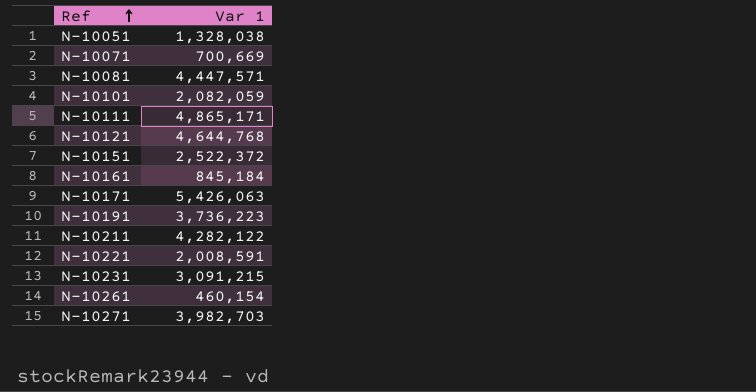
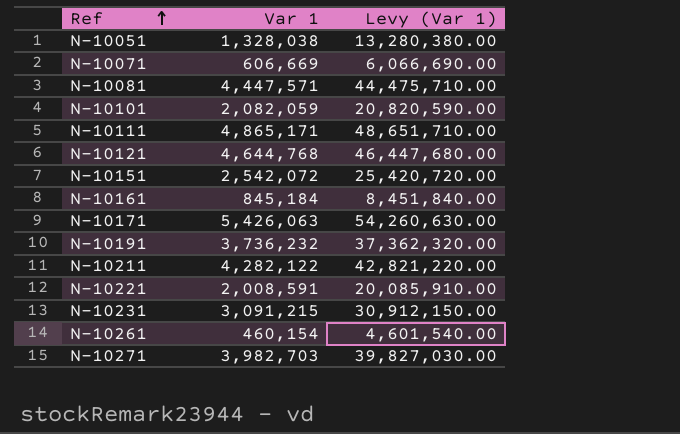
column Levy (Var 1) | formula: none -> [Var 1] * 10
N-10071 | Var 1: 700,669 -> 606,669
N-10151 | Var 1: 2,522,372 -> 2,542,072
N-10191 | Var 1: 3,736,223 -> 3,736,232

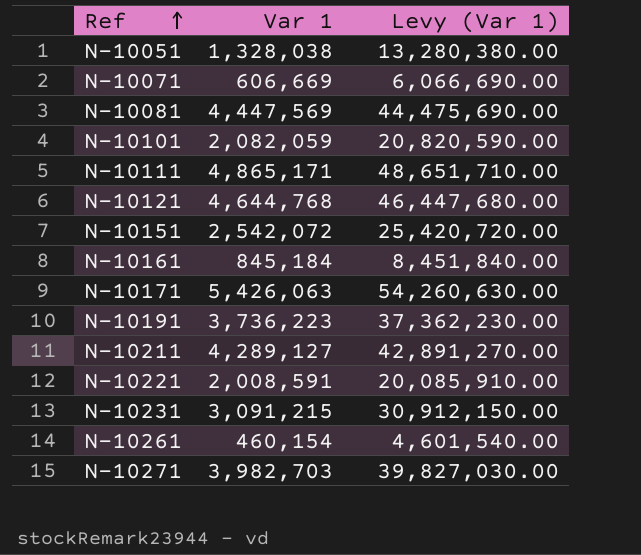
N-10081 | Var 1: 4,447,571 -> 4,447,569
N-10081 | Levy (Var 1): 44,475,710.00 -> 44,475,690.00
N-10191 | Var 1: 3,736,232 -> 3,736,223
N-10191 | Levy (Var 1): 37,362,320.00 -> 37,362,230.00
N-10211 | Var 1: 4,282,122 -> 4,289,127
N-10211 | Levy (Var 1): 42,821,220.00 -> 42,891,270.00

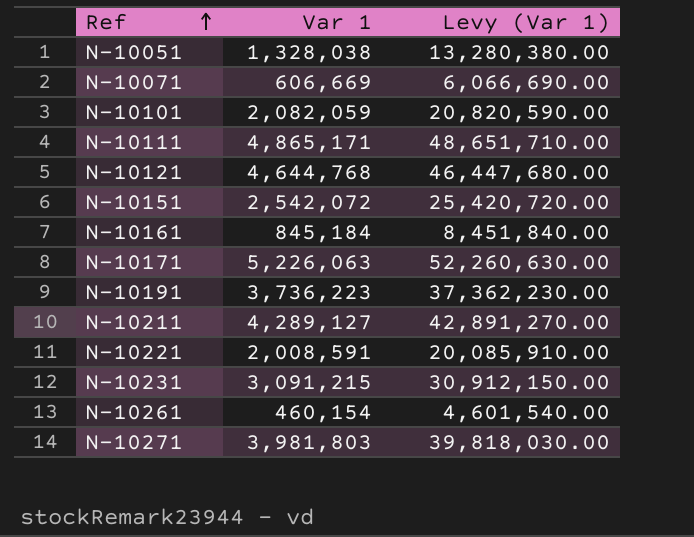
row N-10081: 4,447,569 | 44,475,690.00 -> none
N-10171 | Var 1: 5,426,063 -> 5,226,063
N-10171 | Levy (Var 1): 54,260,630.00 -> 52,260,630.00
N-10271 | Var 1: 3,982,703 -> 3,981,803
N-10271 | Levy (Var 1): 39,827,030.00 -> 39,818,030.00

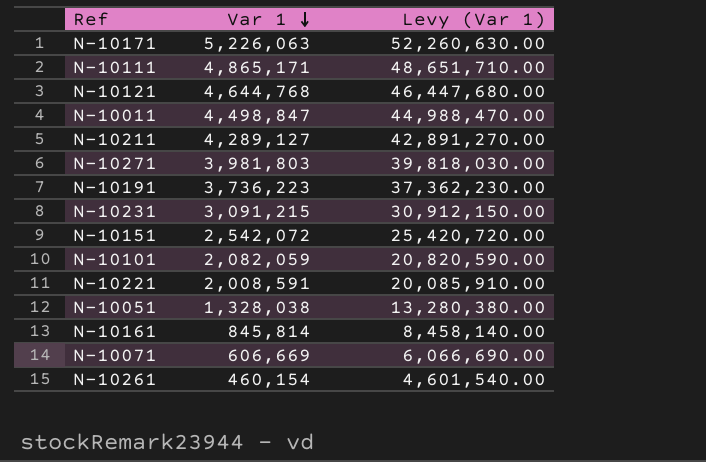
row order: Ref ascending -> Var 1 descending
row N-10011: none -> 4,498,847 | 44,988,470.00
N-10161 | Var 1: 845,184 -> 845,814
N-10161 | Levy (Var 1): 8,451,840.00 -> 8,458,140.00

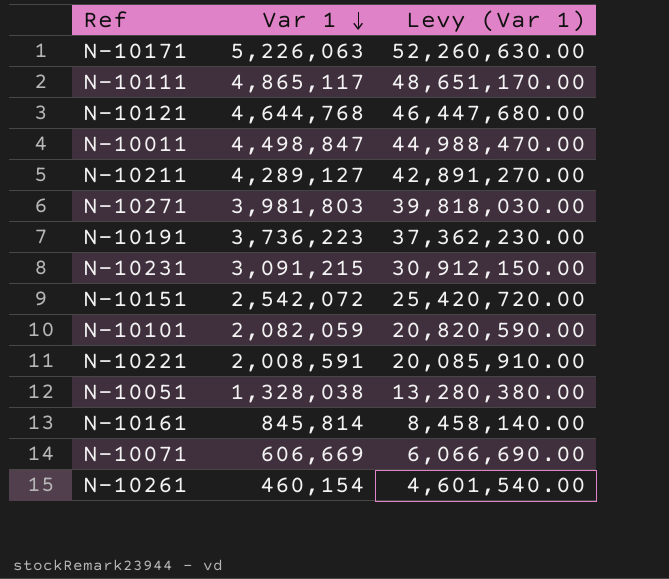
N-10111 | Var 1: 4,865,171 -> 4,865,117
N-10111 | Levy (Var 1): 48,651,710.00 -> 48,651,170.00

